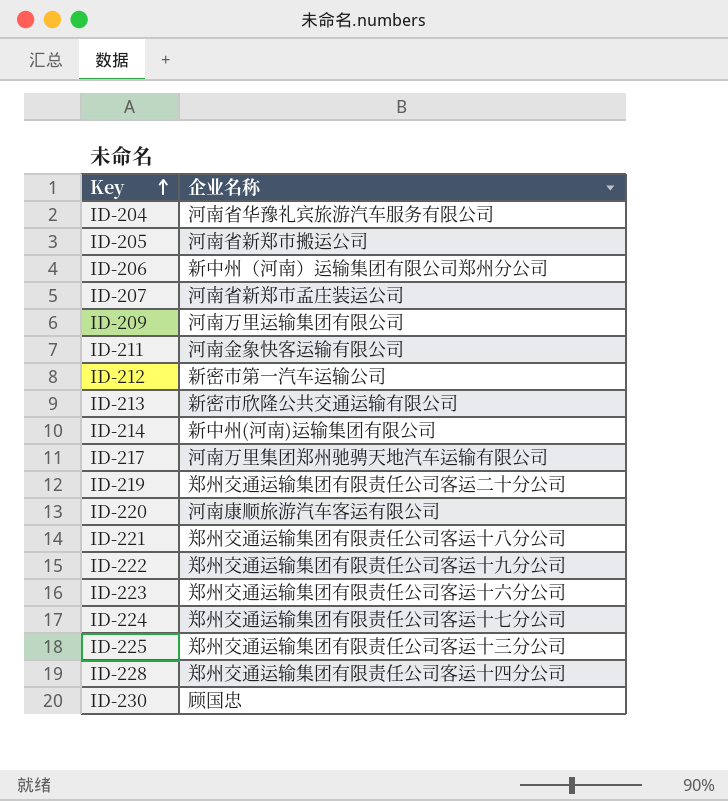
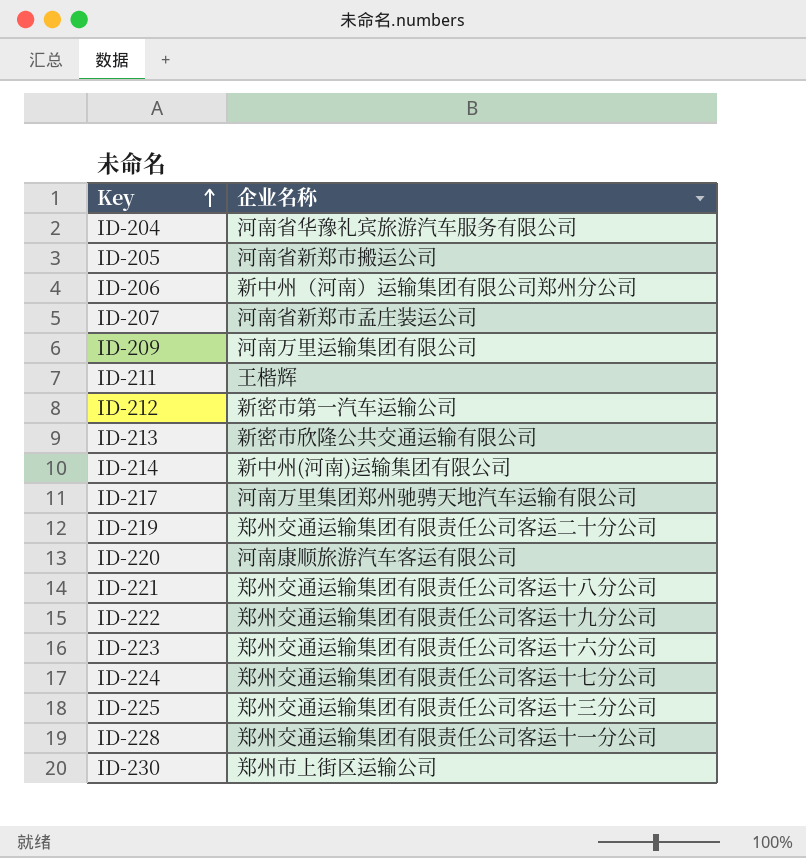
ID-211 | 企业名称: 河南金象快客运输有限公司 -> 王楷辉
ID-228 | 企业名称: 郑州交通运输集团有限责任公司客运十四分公司 -> 郑州交通运输集团有限责任公司客运十一分公司
ID-230 | 企业名称: 顾国忠 -> 郑州市上街区运输公司

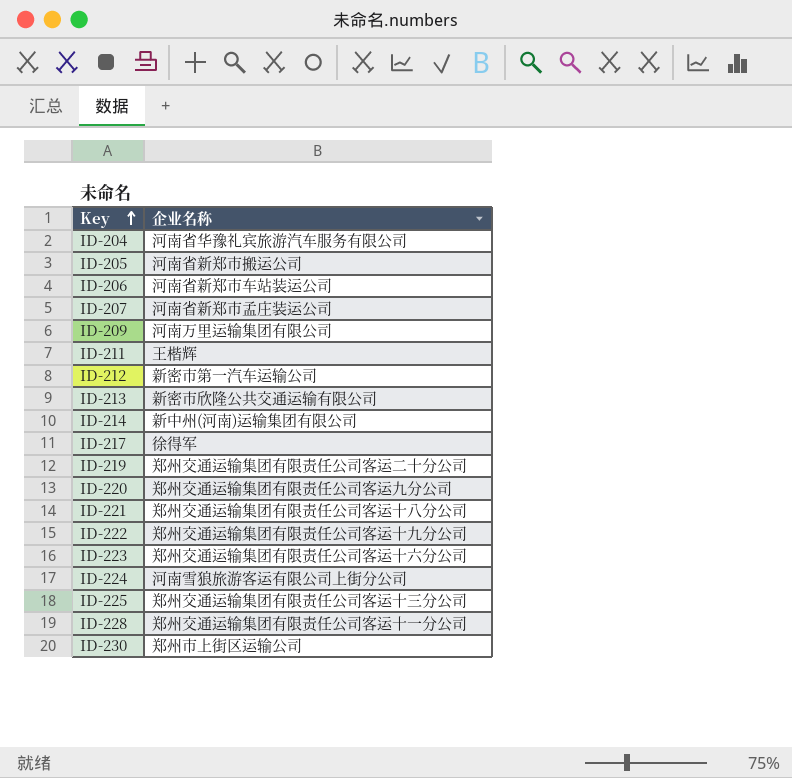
ID-206 | 企业名称: 新中州（河南）运输集团有限公司郑州分公司 -> 河南省新郑市车站装运公司
ID-217 | 企业名称: 河南万里集团郑州驰骋天地汽车运输有限公司 -> 徐得军
ID-220 | 企业名称: 河南康顺旅游汽车客运有限公司 -> 郑州交通运输集团有限责任公司客运九分公司
ID-224 | 企业名称: 郑州交通运输集团有限责任公司客运十七分公司 -> 河南雪狼旅游客运有限公司上街分公司

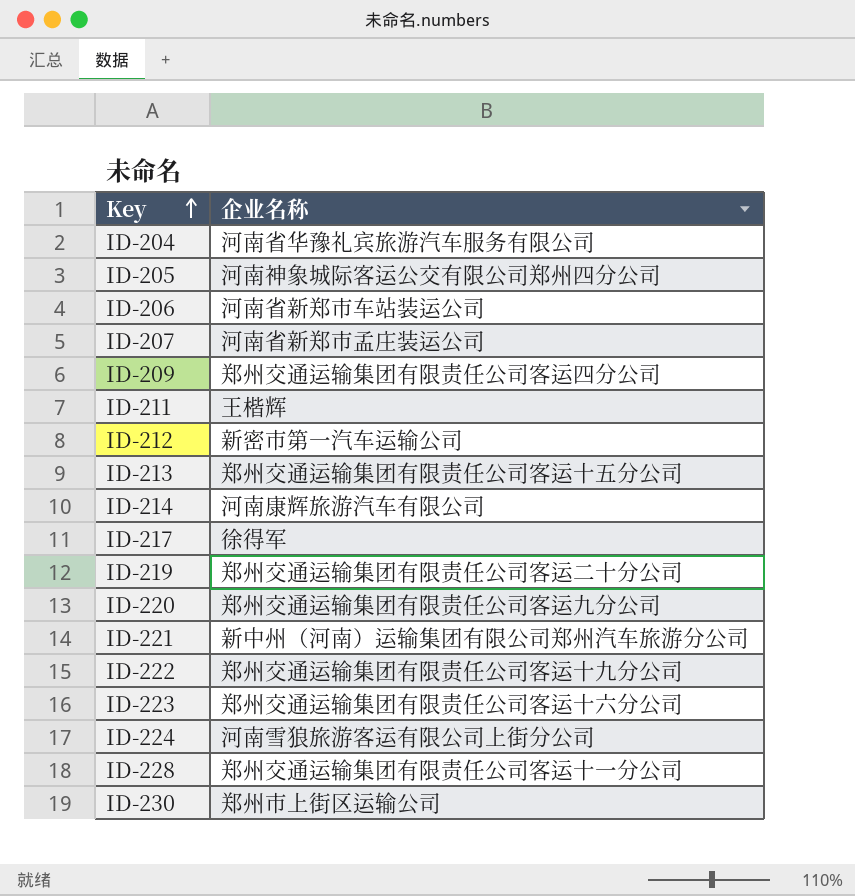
row ID-225: 郑州交通运输集团有限责任公司客运十三分公司 -> none
ID-205 | 企业名称: 河南省新郑市搬运公司 -> 河南神象城际客运公交有限公司郑州四分公司
ID-209 | 企业名称: 河南万里运输集团有限公司 -> 郑州交通运输集团有限责任公司客运四分公司
ID-213 | 企业名称: 新密市欣隆公共交通运输有限公司 -> 郑州交通运输集团有限责任公司客运十五分公司
ID-214 | 企业名称: 新中州(河南)运输集团有限公司 -> 河南康辉旅游汽车有限公司
ID-221 | 企业名称: 郑州交通运输集团有限责任公司客运十八分公司 -> 新中州（河南）运输集团有限公司郑州汽车旅游分公司

